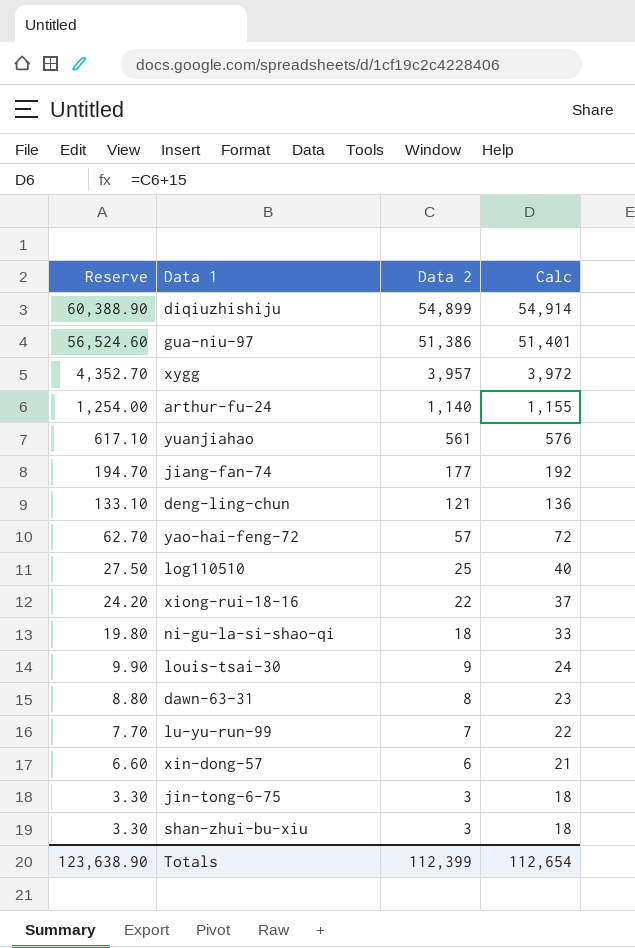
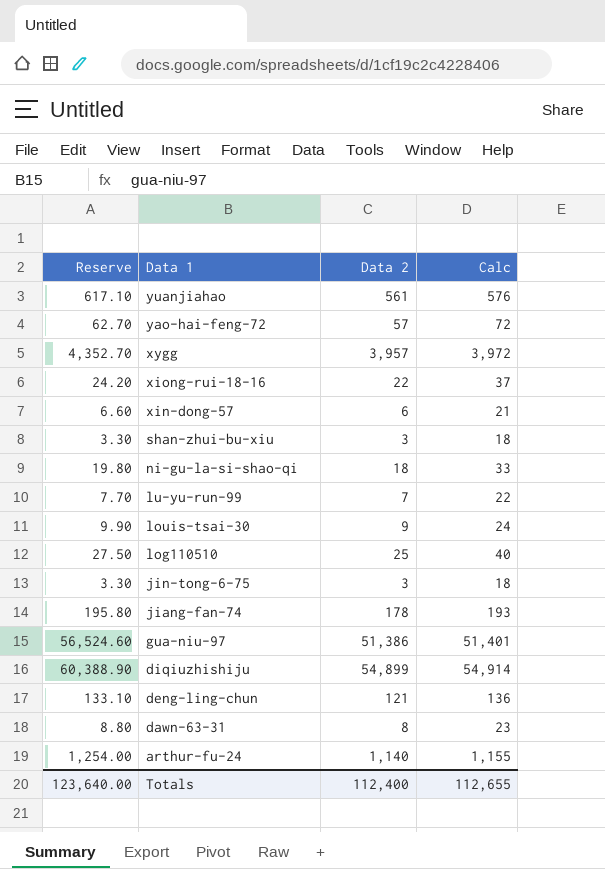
row order: Reserve descending -> Data 1 descending
jiang-fan-74 | Reserve: 194.70 -> 195.80
jiang-fan-74 | Data 2: 177 -> 178
jiang-fan-74 | Calc: 192 -> 193
Totals | Reserve: 123,638.90 -> 123,640.00
Totals | Data 2: 112,399 -> 112,400
Totals | Calc: 112,654 -> 112,655

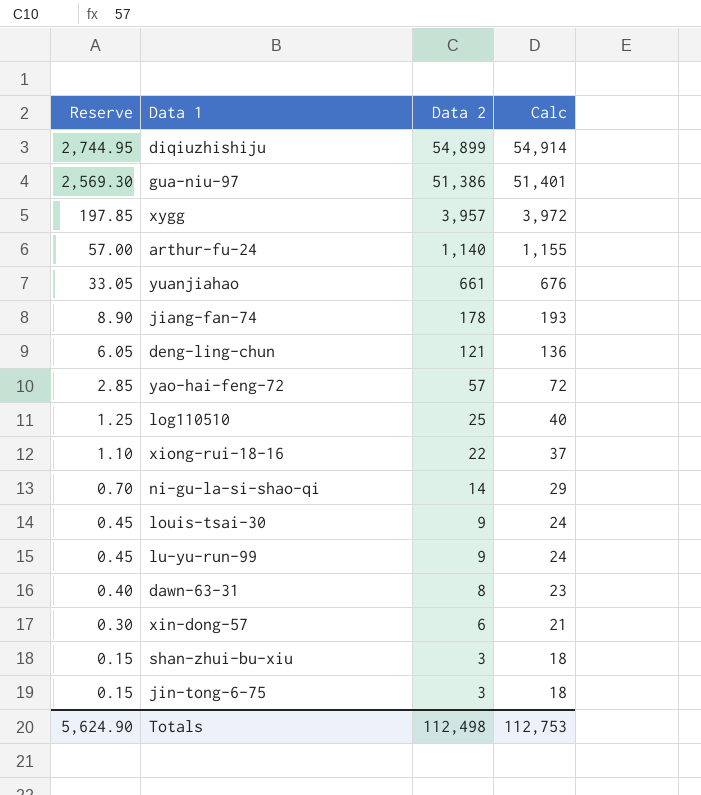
row order: Data 1 descending -> Reserve descending
column Reserve | formula: [Data 2] * 1.1 -> [Data 2] * 0.05
yuanjiahao | Data 2: 561 -> 661
yuanjiahao | Calc: 576 -> 676
ni-gu-la-si-shao-qi | Data 2: 18 -> 14
ni-gu-la-si-shao-qi | Calc: 33 -> 29
lu-yu-run-99 | Data 2: 7 -> 9
lu-yu-run-99 | Calc: 22 -> 24
Totals | Reserve: 123,640.00 -> 5,624.90
Totals | Data 2: 112,400 -> 112,498
Totals | Calc: 112,655 -> 112,753

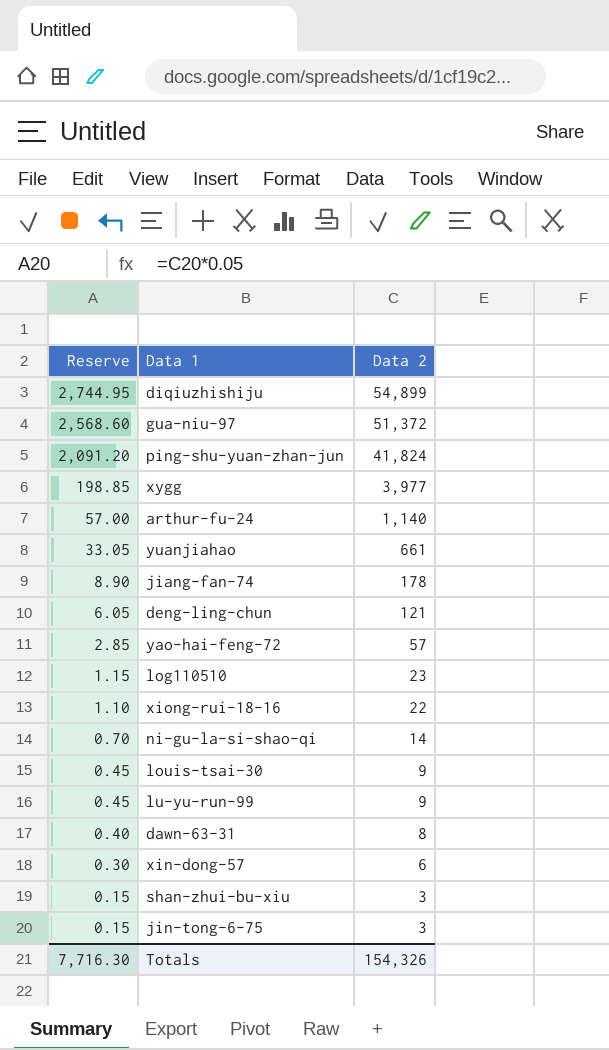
column Calc | formula: [Data 2] + 15 -> none
gua-niu-97 | Reserve: 2,569.30 -> 2,568.60
gua-niu-97 | Data 2: 51,386 -> 51,372
row ping-shu-yuan-zhan-jun: none -> 2,091.20 | 41,824
xygg | Reserve: 197.85 -> 198.85
xygg | Data 2: 3,957 -> 3,977
log110510 | Reserve: 1.25 -> 1.15
log110510 | Data 2: 25 -> 23
Totals | Reserve: 5,624.90 -> 7,716.30
Totals | Data 2: 112,498 -> 154,326

